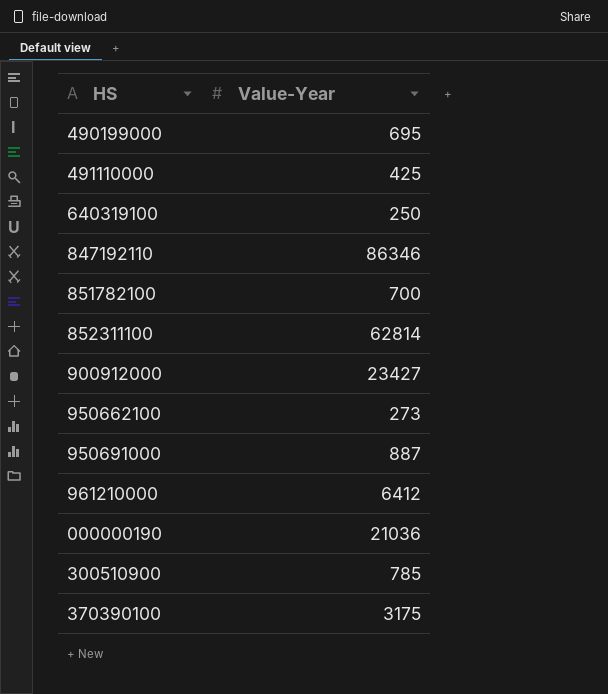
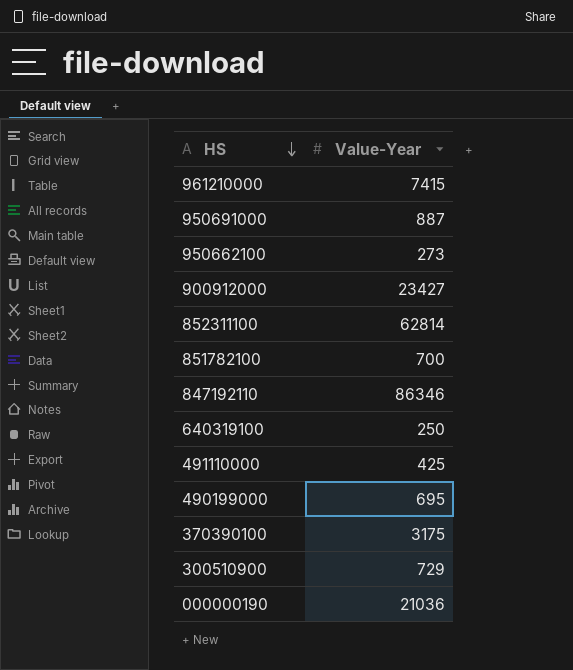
row order: none -> HS descending
961210000 | Value-Year: 6412 -> 7415
300510900 | Value-Year: 785 -> 729

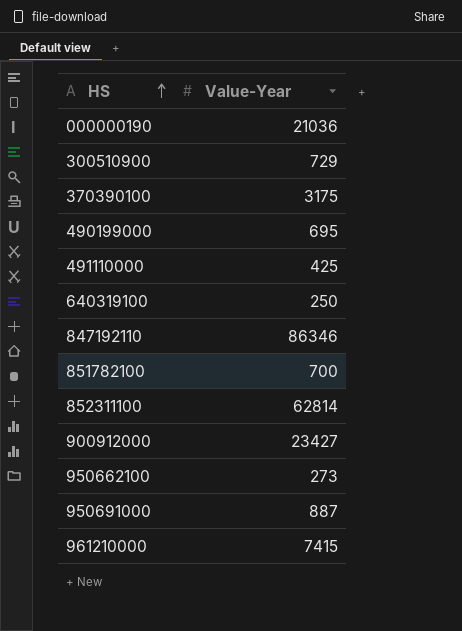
row order: HS descending -> HS ascending

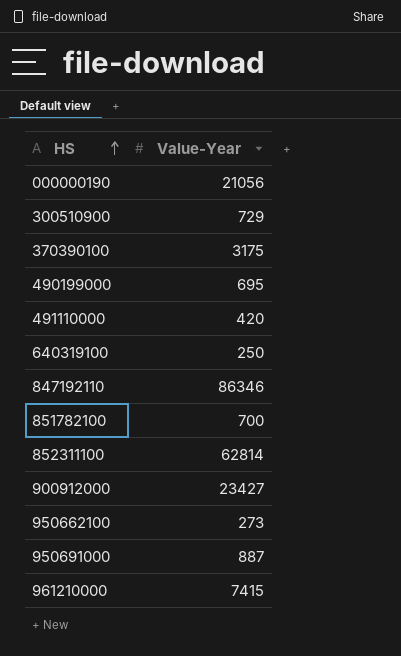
000000190 | Value-Year: 21036 -> 21056
491110000 | Value-Year: 425 -> 420

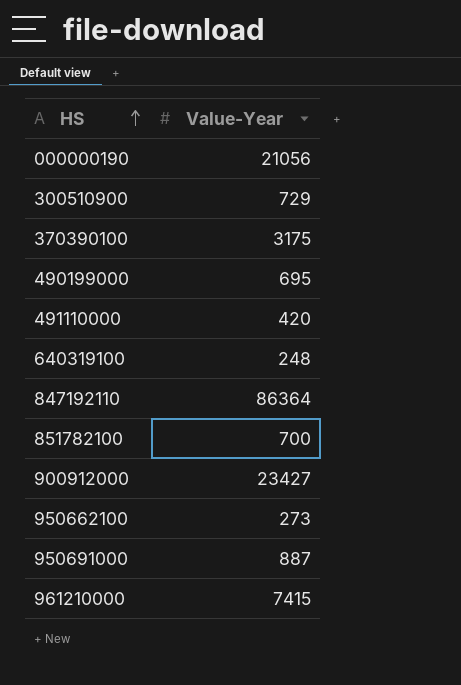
row 852311100: 62814 -> none
640319100 | Value-Year: 250 -> 248
847192110 | Value-Year: 86346 -> 86364

